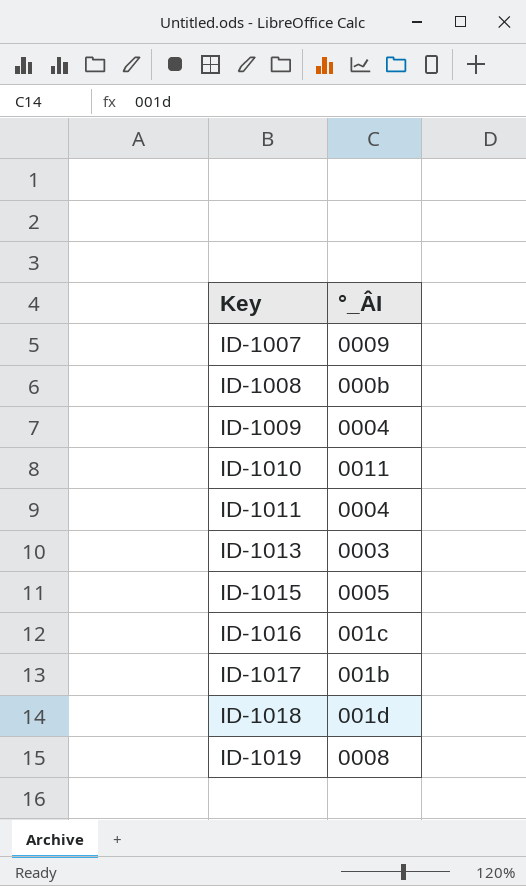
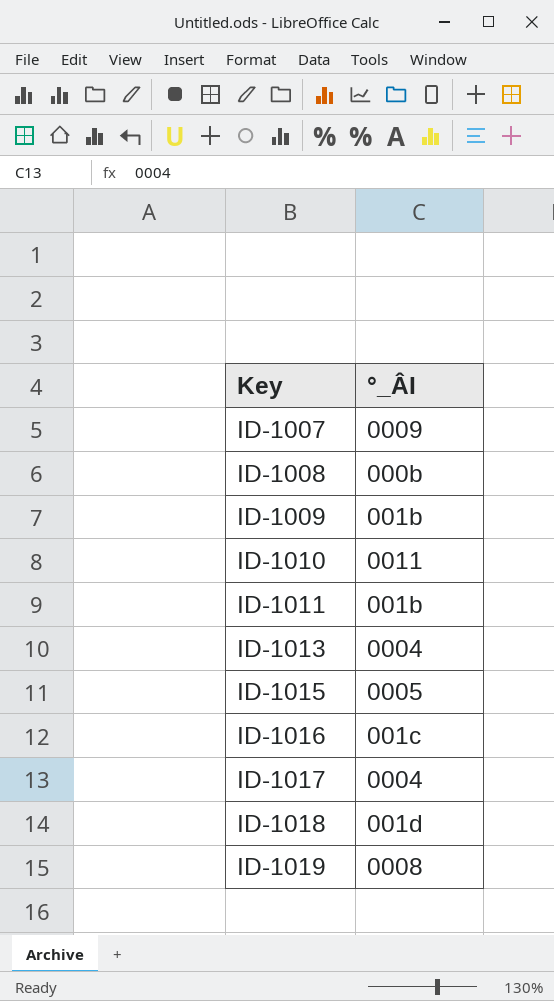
ID-1009 | °_ÂI: 0004 -> 001b
ID-1011 | °_ÂI: 0004 -> 001b
ID-1013 | °_ÂI: 0003 -> 0004
ID-1017 | °_ÂI: 001b -> 0004

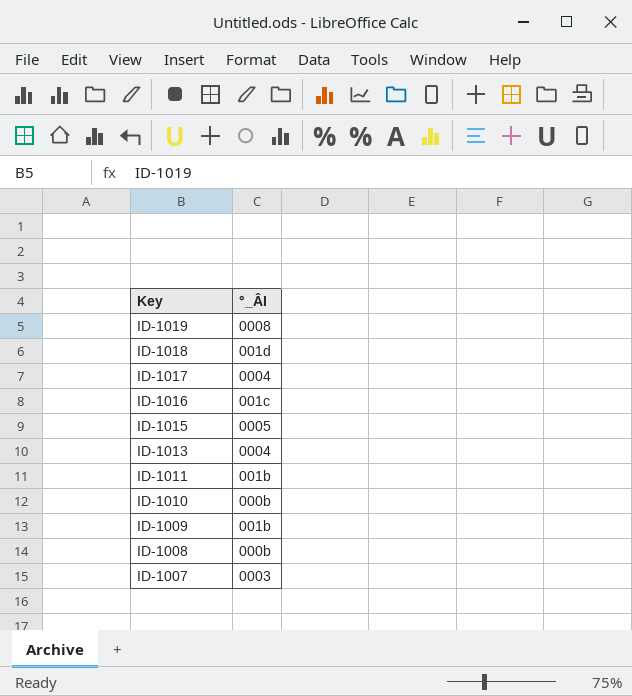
row order: Key ascending -> Key descending
ID-1010 | °_ÂI: 0011 -> 000b
ID-1007 | °_ÂI: 0009 -> 0003

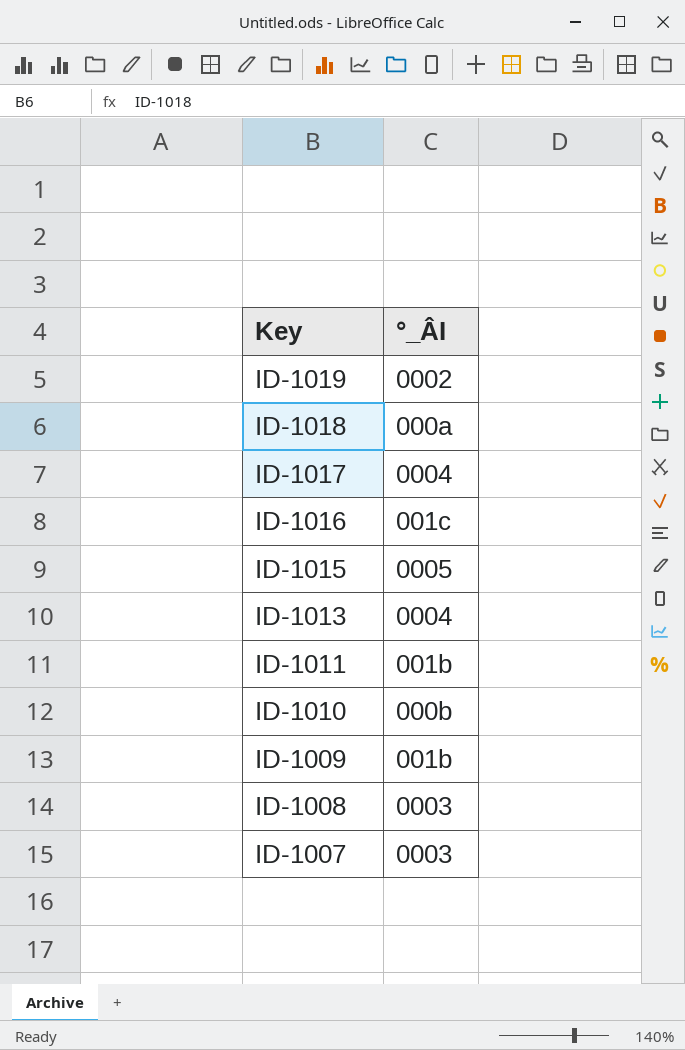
ID-1019 | °_ÂI: 0008 -> 0002
ID-1018 | °_ÂI: 001d -> 000a
ID-1008 | °_ÂI: 000b -> 0003

